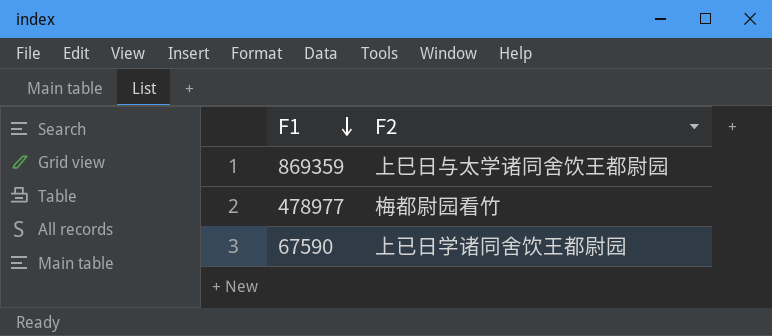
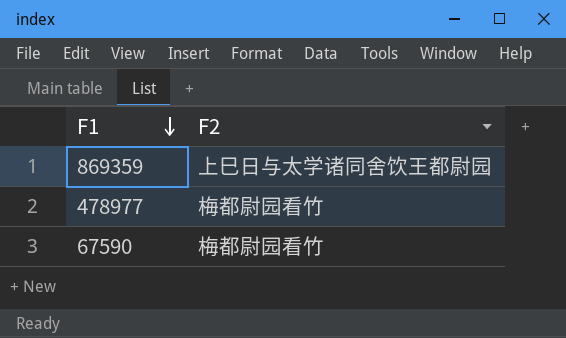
67590 | F2: 上已日学诸同舍饮王都尉园 -> 梅都尉园看竹

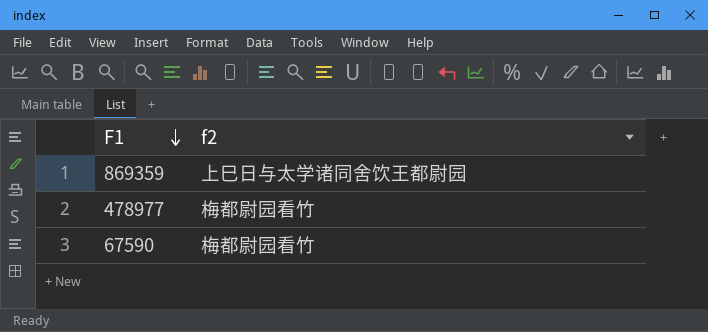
column name: F2 -> f2

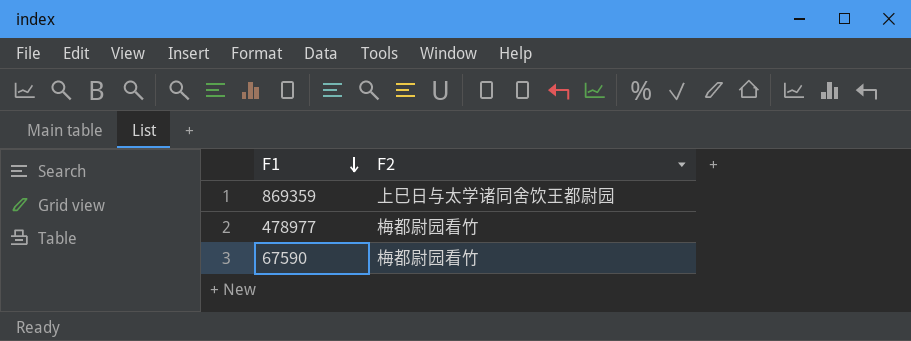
column name: f2 -> F2

